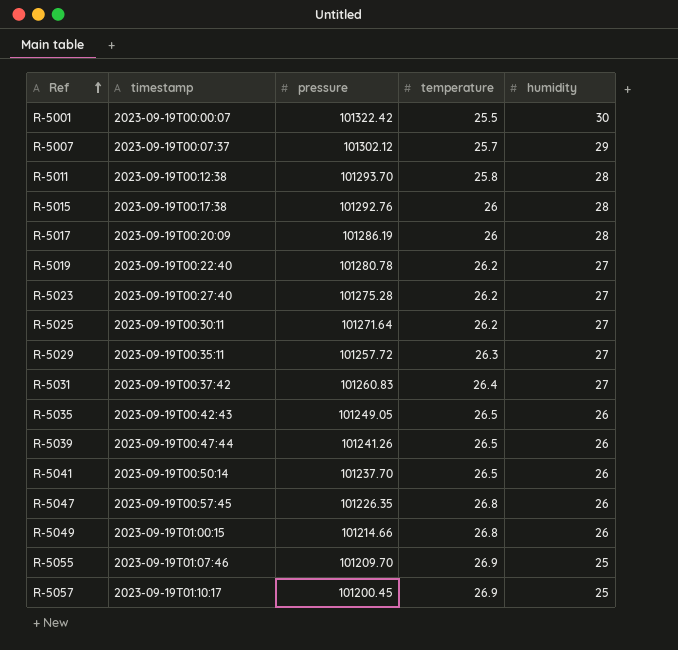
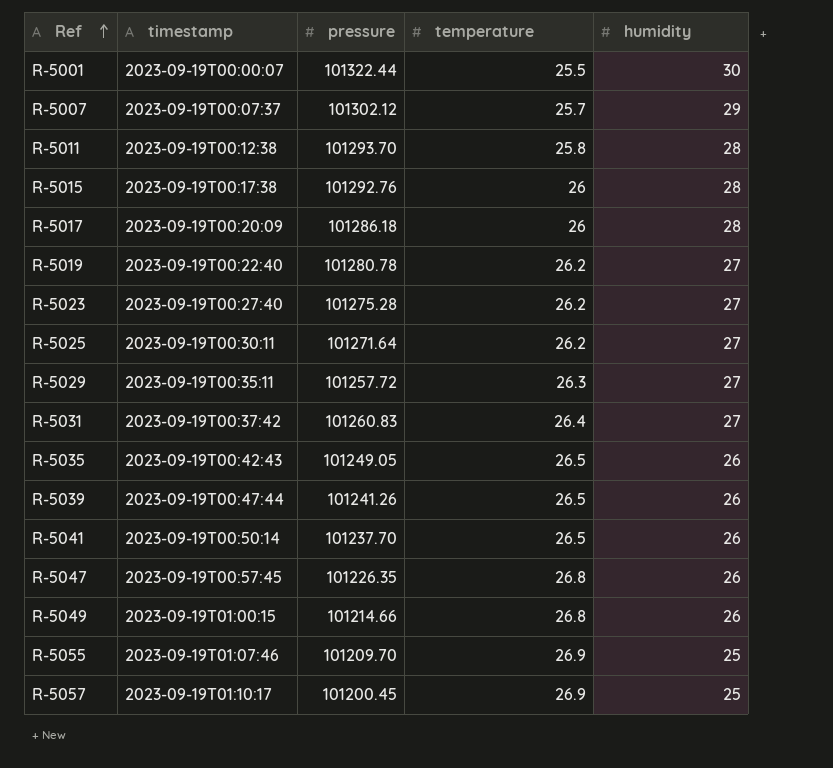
R-5001 | pressure: 101322.42 -> 101322.44
R-5017 | pressure: 101286.19 -> 101286.18

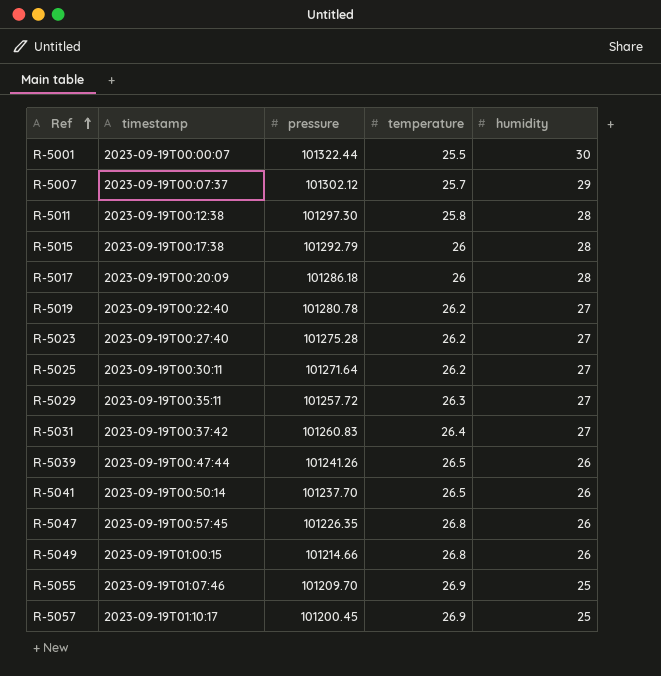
row R-5035: 2023-09-19T00:42:43 | 101249.05 | 26.5 | 26 -> none
R-5011 | pressure: 101293.70 -> 101297.30
R-5015 | pressure: 101292.76 -> 101292.79

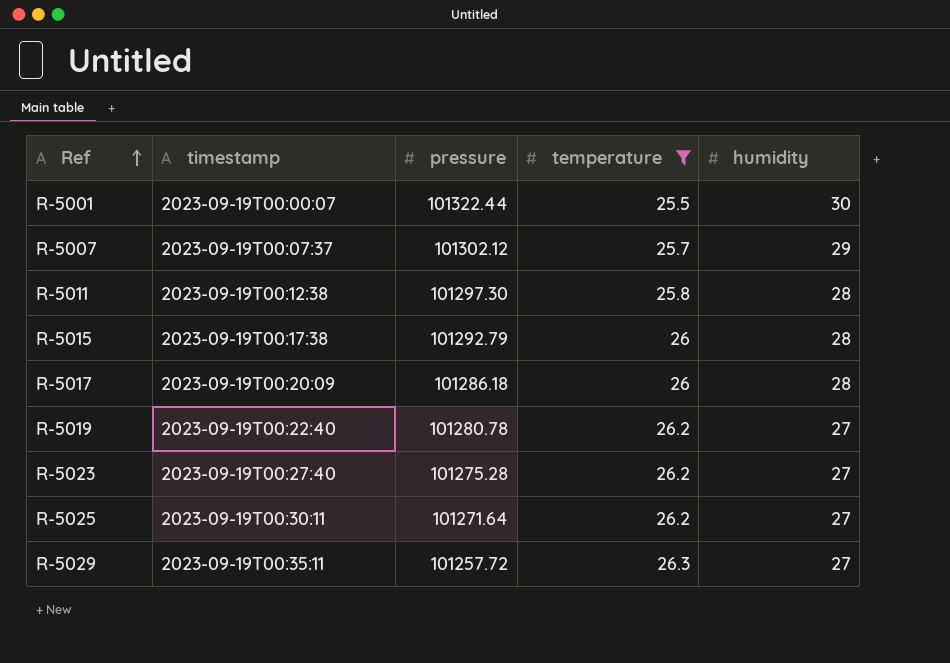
filter: none -> temperature <= 26.3

